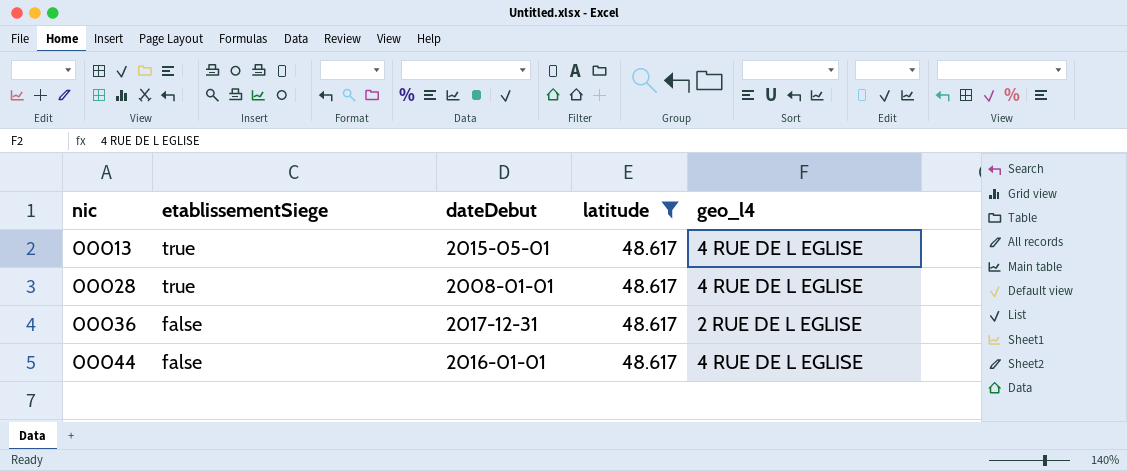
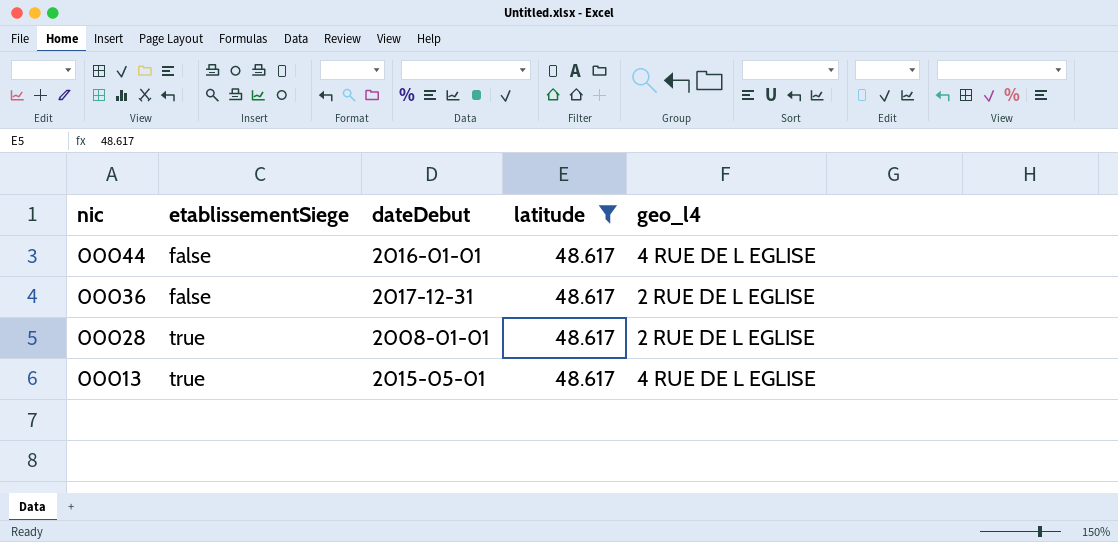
row order: nic ascending -> nic descending
00028 | geo_l4: 4 RUE DE L EGLISE -> 2 RUE DE L EGLISE

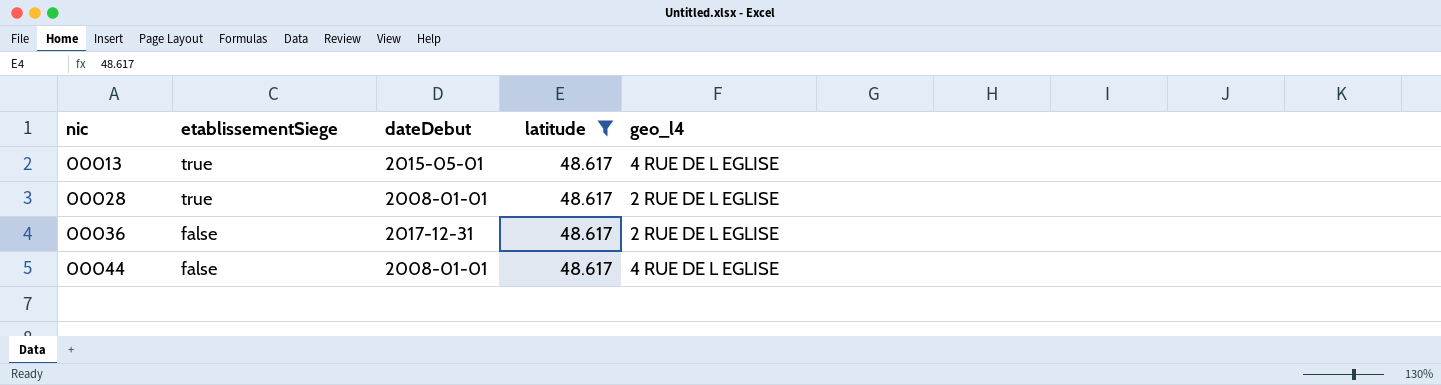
row order: nic descending -> nic ascending
00044 | dateDebut: 2016-01-01 -> 2008-01-01

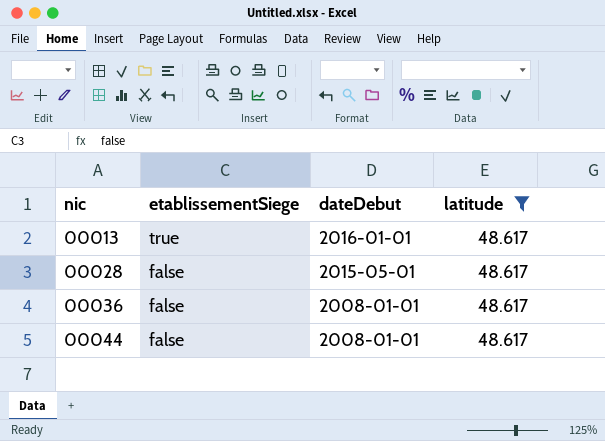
column geo_l4 | position: 5 -> none
00013 | dateDebut: 2015-05-01 -> 2016-01-01
00028 | etablissementSiege: true -> false
00028 | dateDebut: 2008-01-01 -> 2015-05-01
00036 | dateDebut: 2017-12-31 -> 2008-01-01

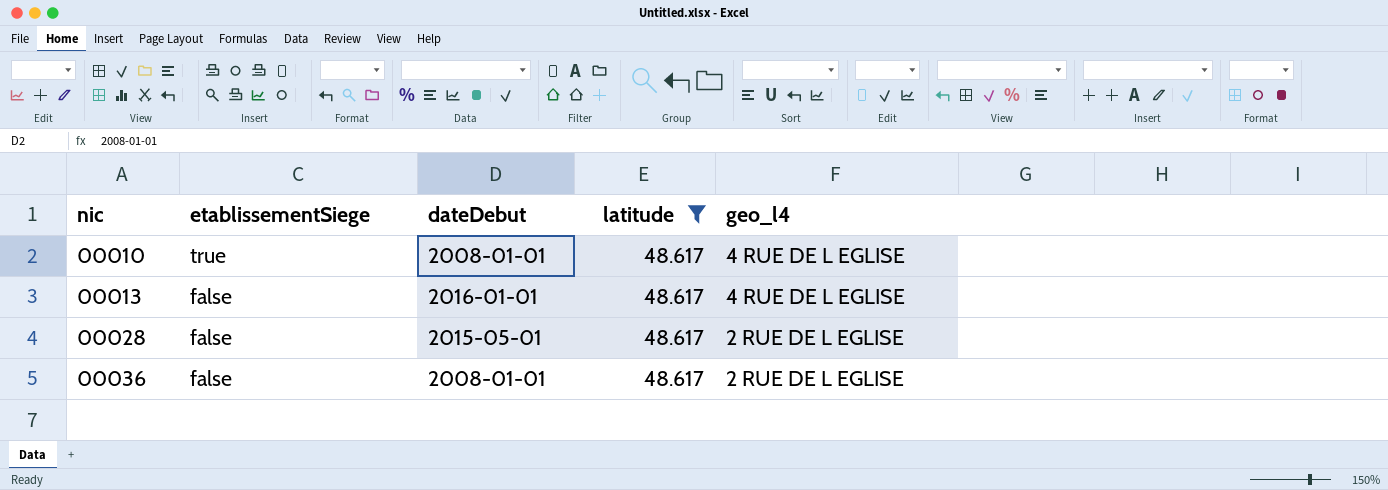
column geo_l4 | position: none -> 5
row 00044: false | 2008-01-01 | 48.617 -> none
row 00010: none -> true | 2008-01-01 | 48.617 | 4 RUE DE L EGLISE
00013 | etablissementSiege: true -> false

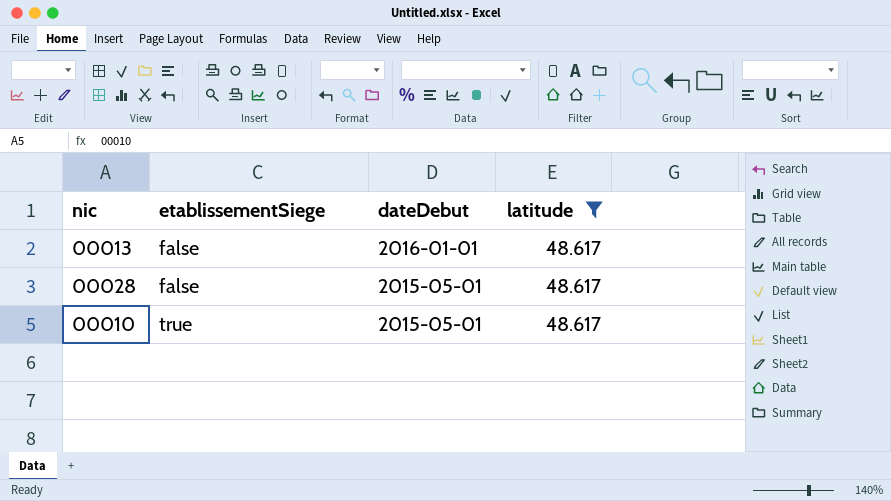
row order: nic ascending -> etablissementSiege ascending
column geo_l4 | position: 5 -> none
row 00036: false | 2008-01-01 | 48.617 | 2 RUE DE L EGLISE -> none
00010 | dateDebut: 2008-01-01 -> 2015-05-01

